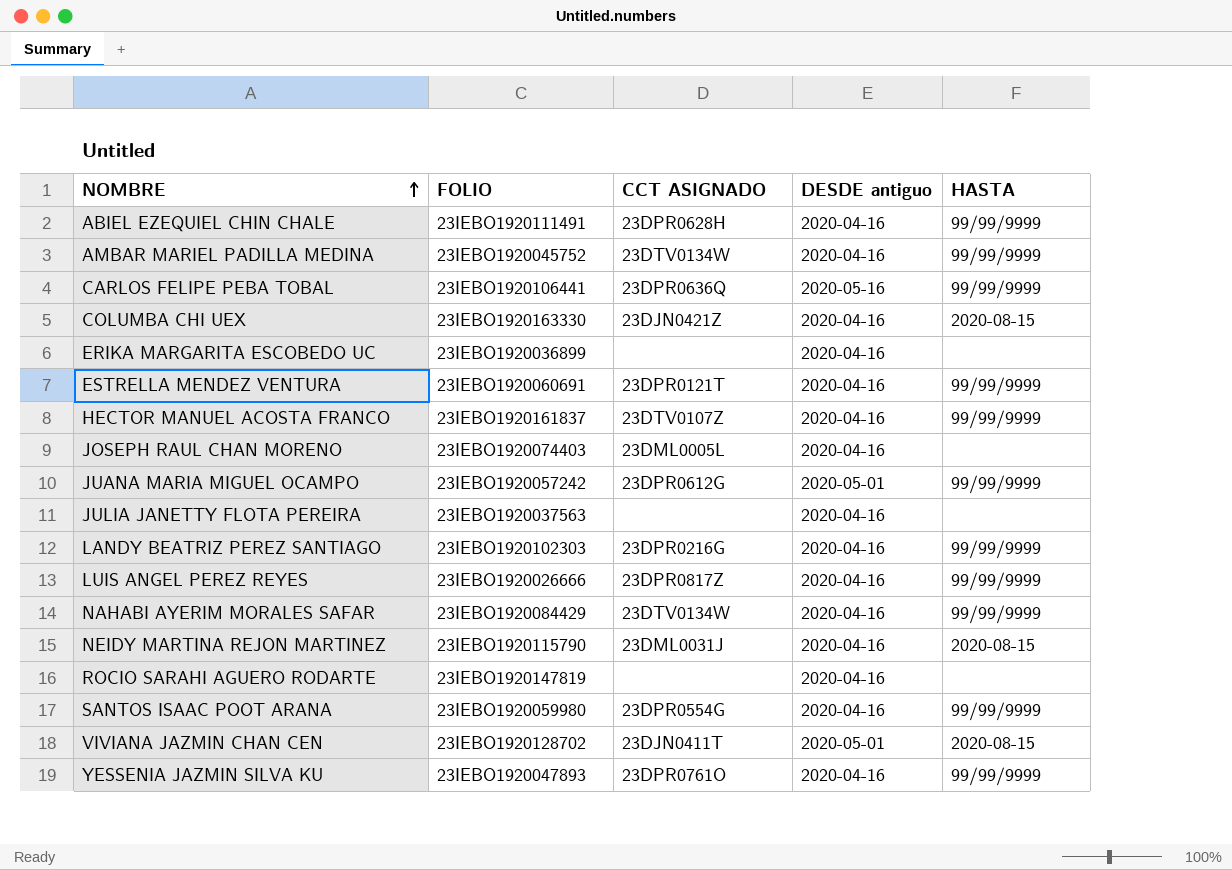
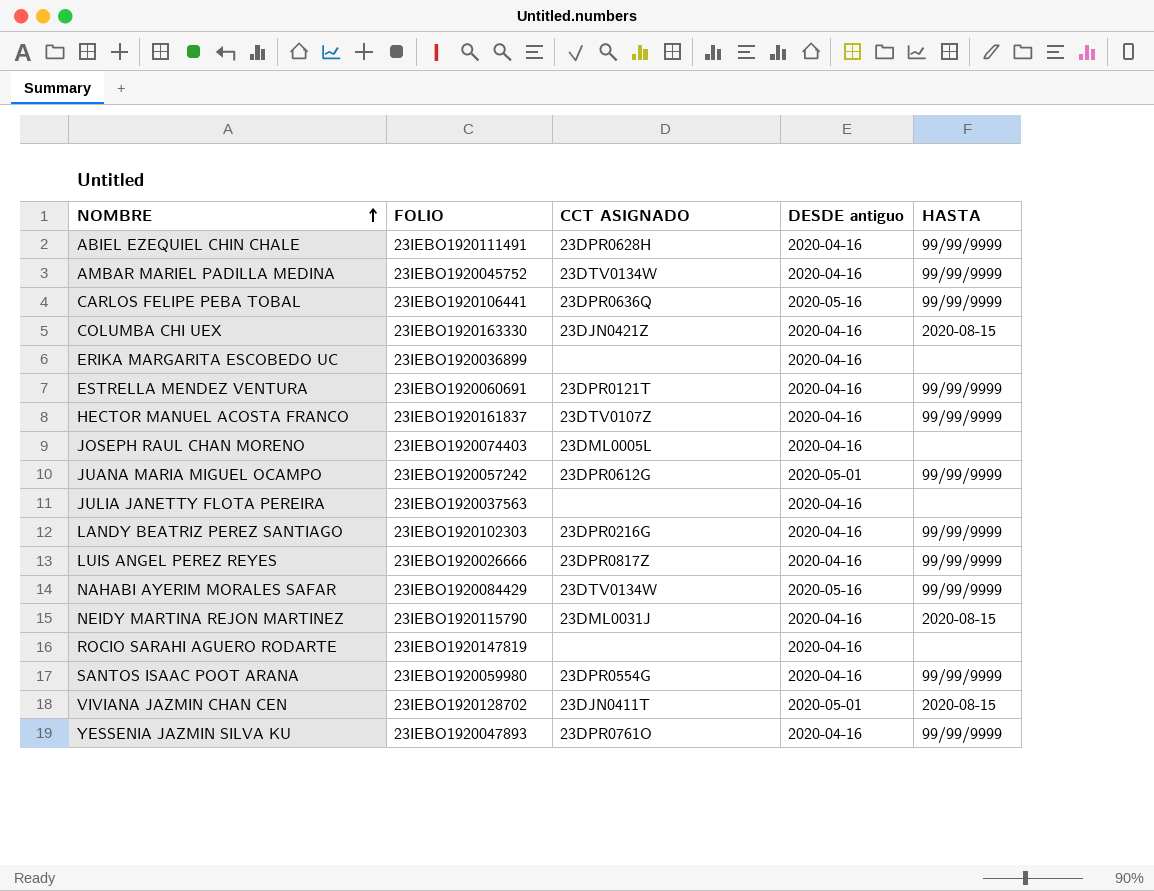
NAHABI AYERIM MORALES SAFAR | DESDE antiguo: 2020-04-16 -> 2020-05-16

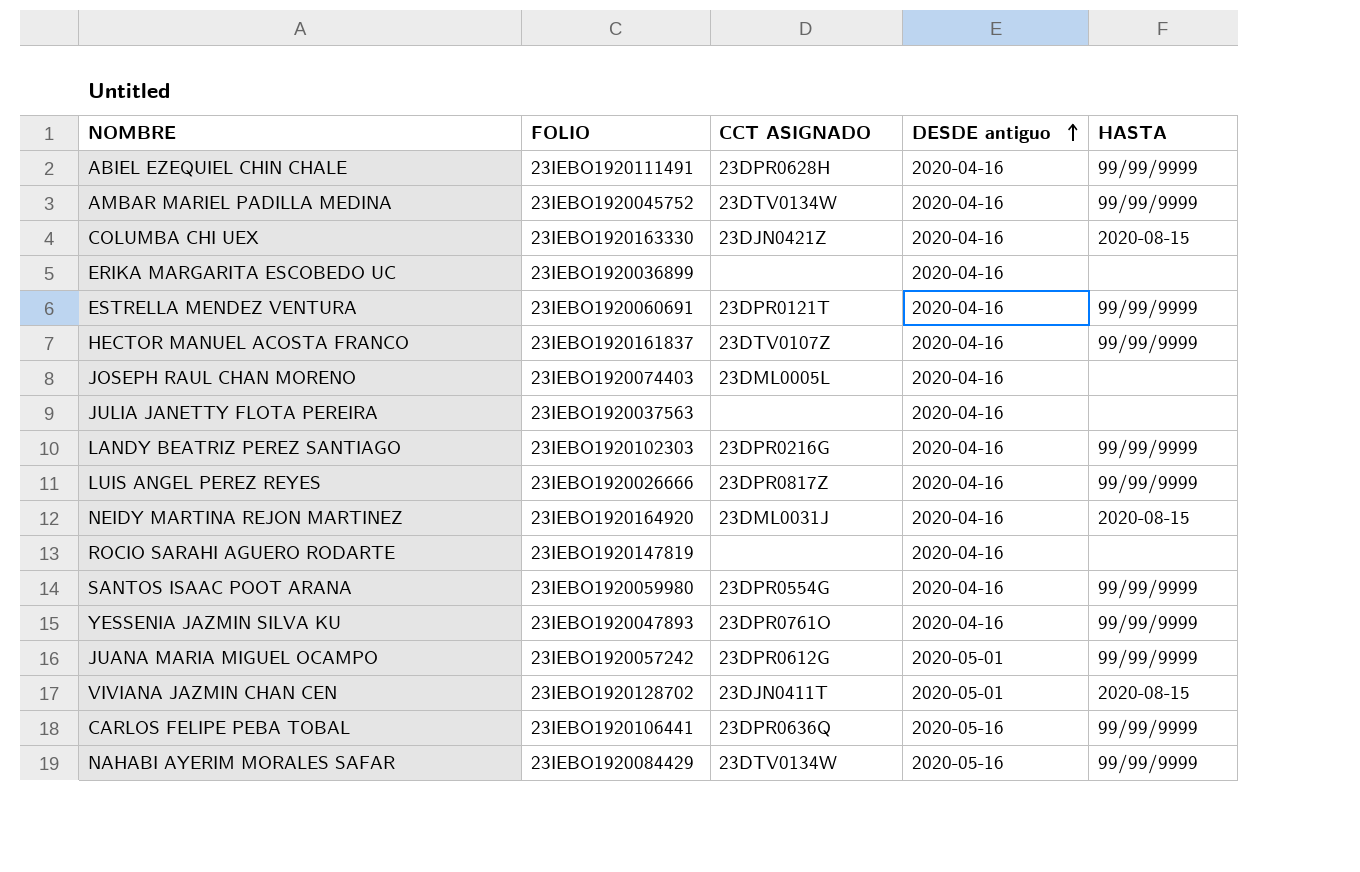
row order: NOMBRE ascending -> DESDE antiguo ascending
NEIDY MARTINA REJON MARTINEZ | FOLIO: 23IEBO1920115790 -> 23IEBO1920164920

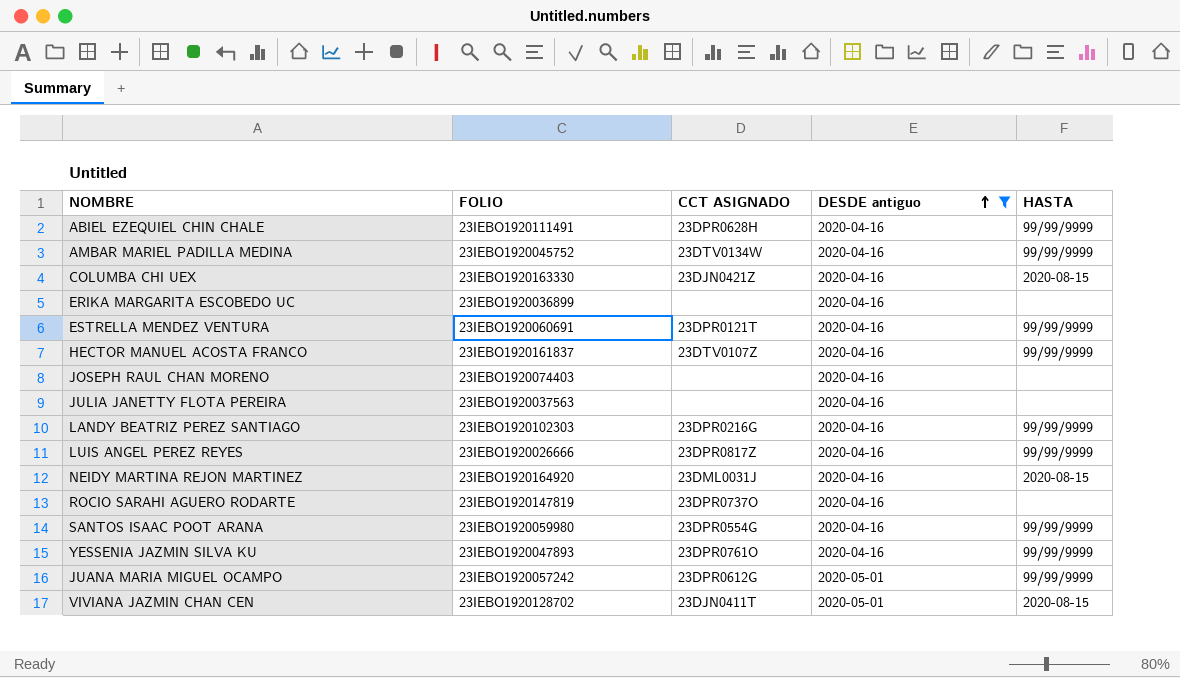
filter: none -> DESDE antiguo != 2020-05-16
JOSEPH RAUL CHAN MORENO | CCT ASIGNADO: 23DML0005L -> none
ROCIO SARAHI AGUERO RODARTE | CCT ASIGNADO: none -> 23DPR0737O

